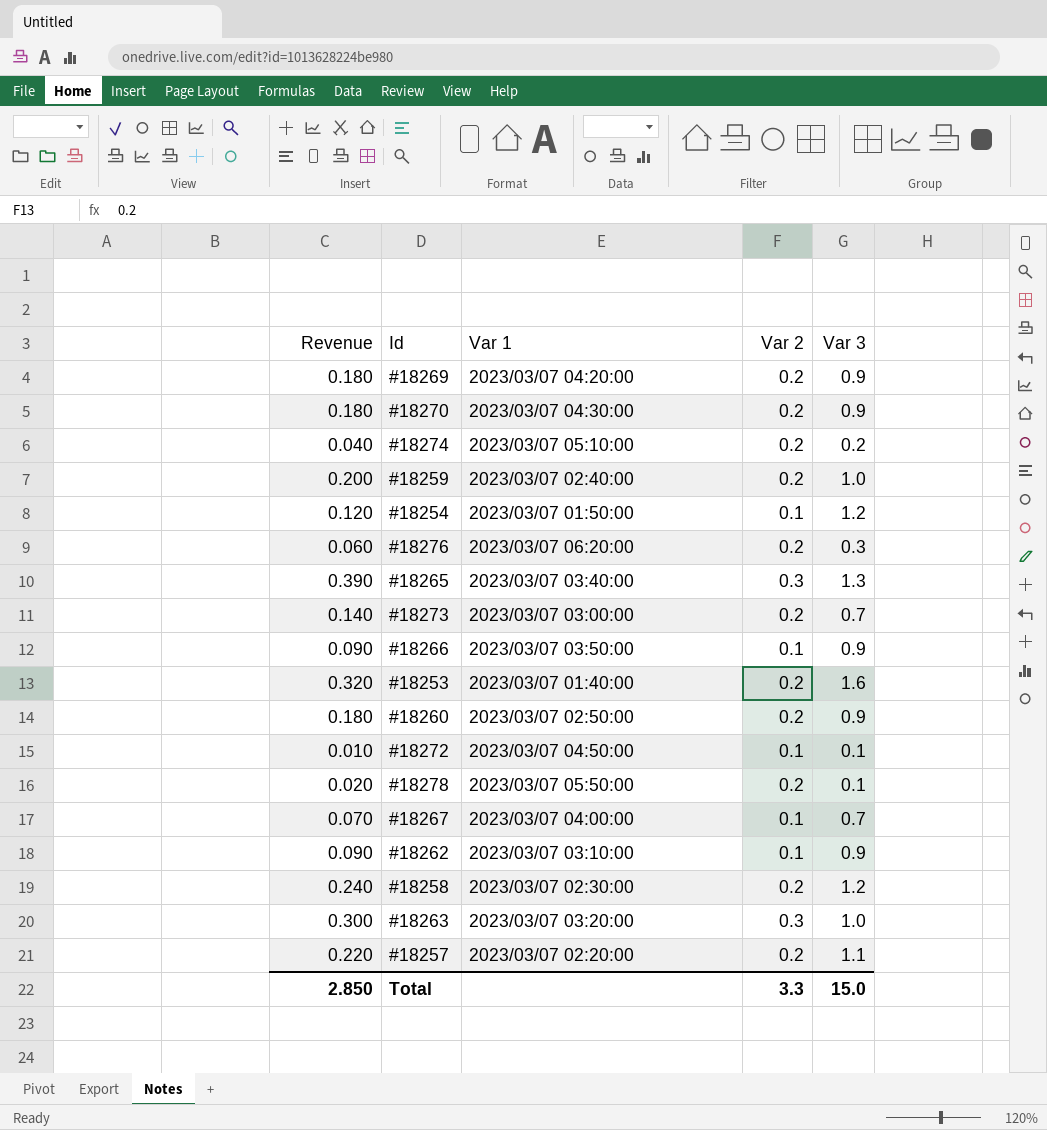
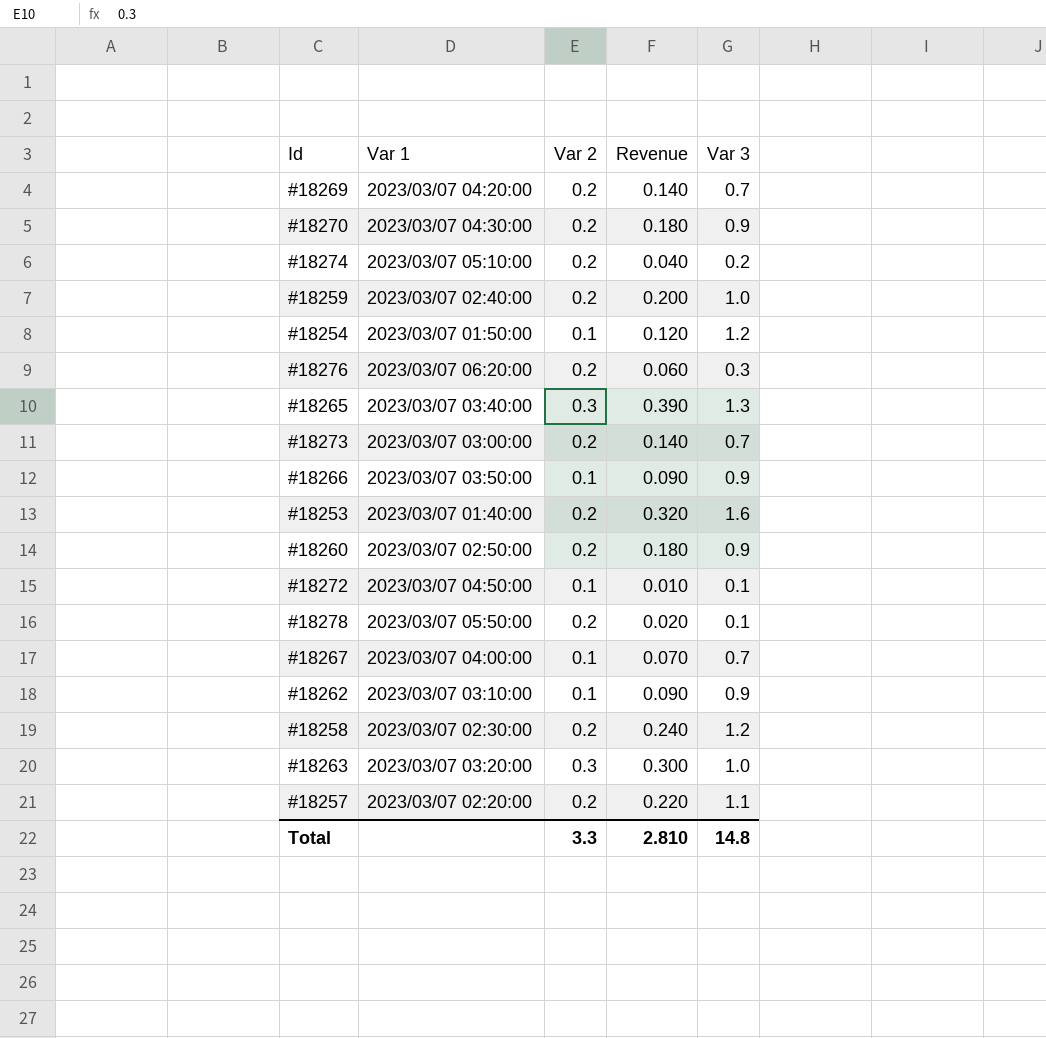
column Revenue | position: 1 -> 4
#18269 | Revenue: 0.180 -> 0.140
#18269 | Var 3: 0.9 -> 0.7
Total | Revenue: 2.850 -> 2.810
Total | Var 3: 15.0 -> 14.8

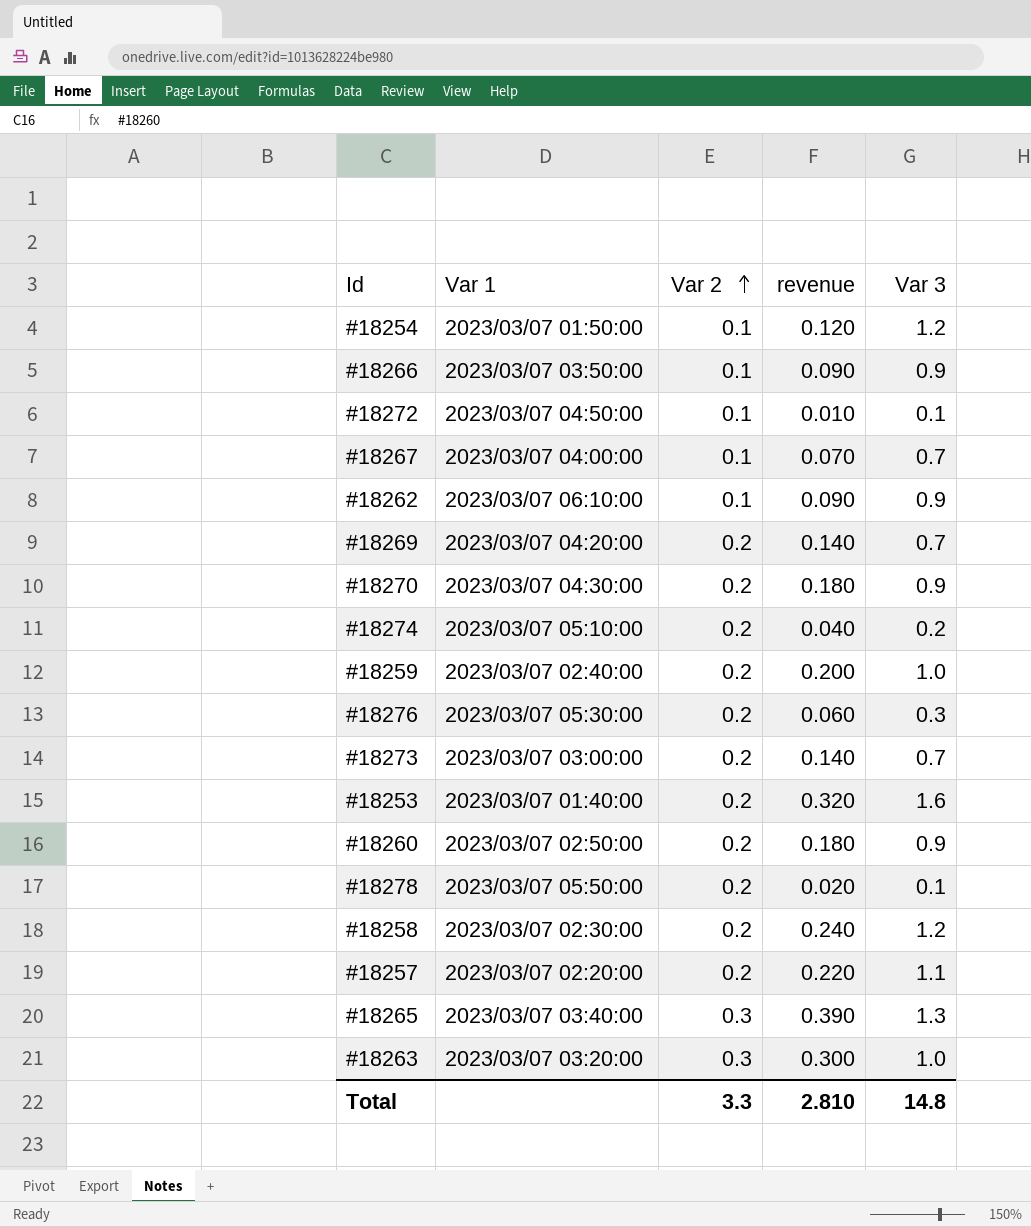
row order: none -> Var 2 ascending
column name: Revenue -> revenue
#18262 | Var 1: 2023/03/07 03:10:00 -> 2023/03/07 06:10:00
#18276 | Var 1: 2023/03/07 06:20:00 -> 2023/03/07 05:30:00

